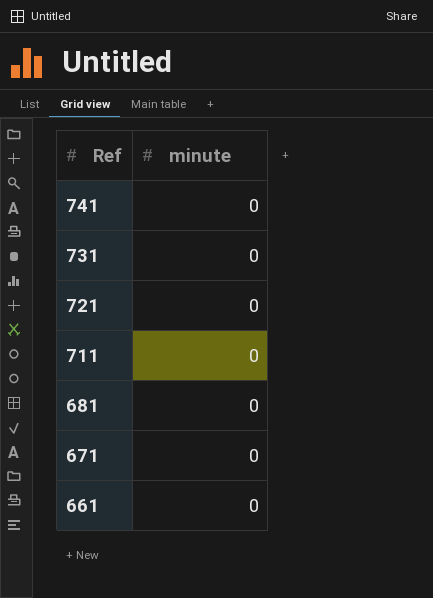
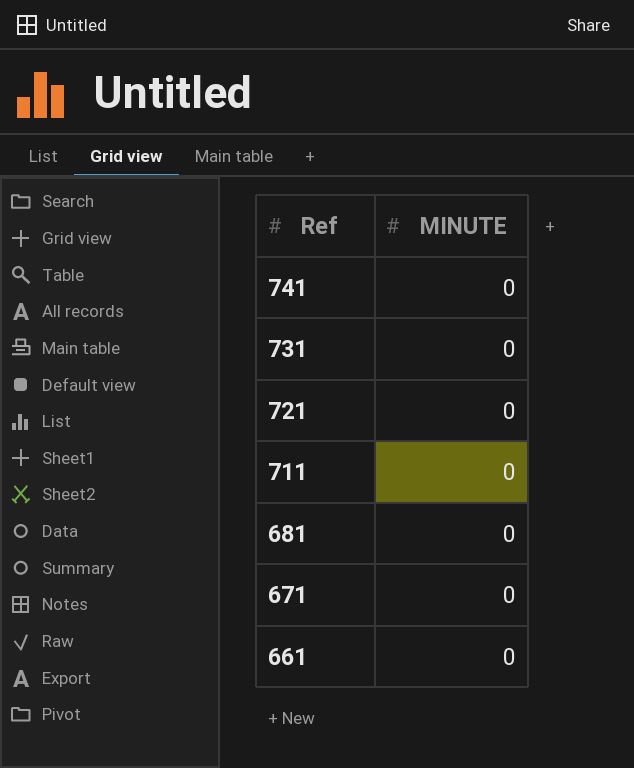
column name: minute -> MINUTE

